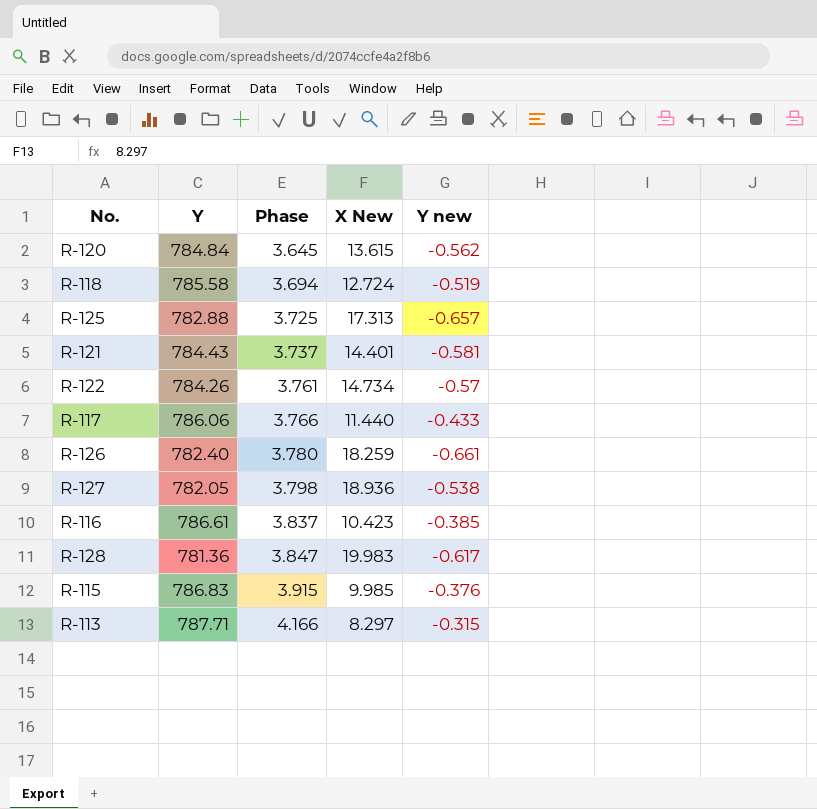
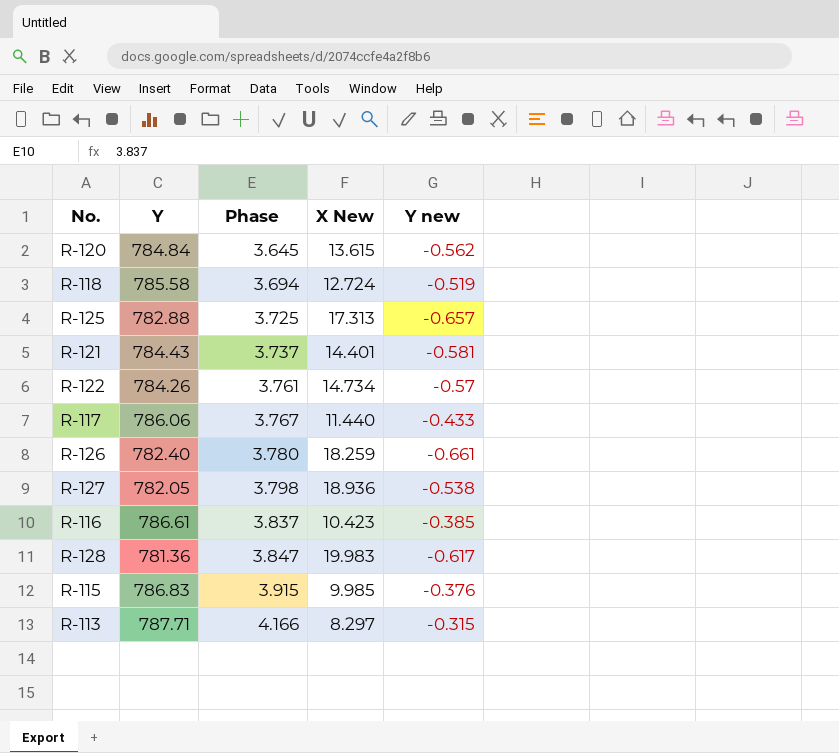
R-117 | Phase: 3.766 -> 3.767

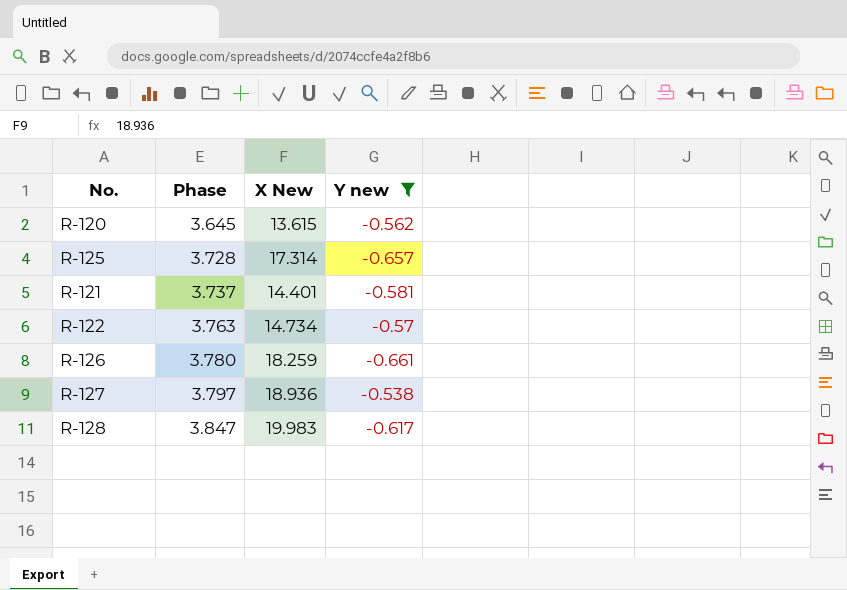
filter: none -> Y new <= -0.538
column Y | position: 2 -> none
R-125 | Phase: 3.725 -> 3.728
R-125 | X New: 17.313 -> 17.314
R-122 | Phase: 3.761 -> 3.763
R-127 | Phase: 3.798 -> 3.797

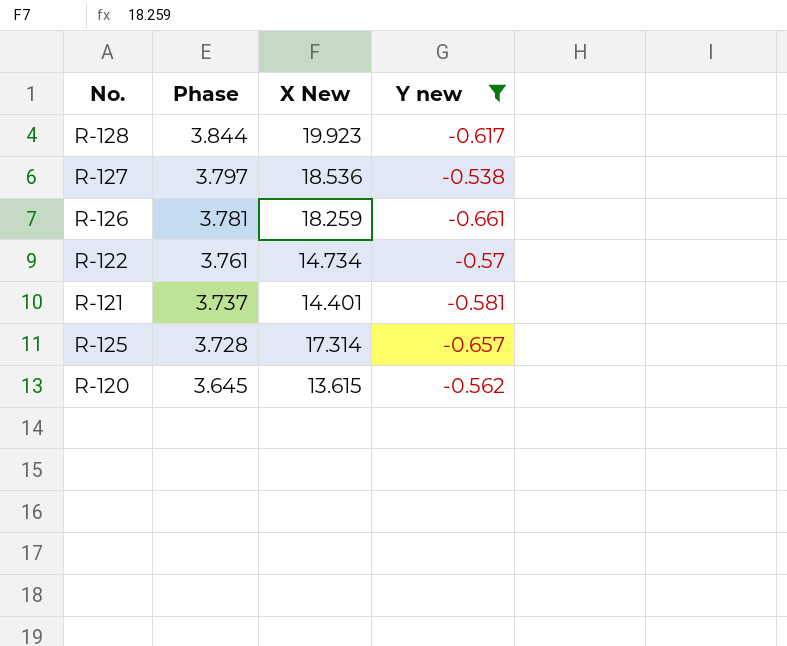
row order: Phase ascending -> Phase descending
R-128 | Phase: 3.847 -> 3.844
R-128 | X New: 19.983 -> 19.923
R-127 | X New: 18.936 -> 18.536
R-126 | Phase: 3.780 -> 3.781
R-122 | Phase: 3.763 -> 3.761

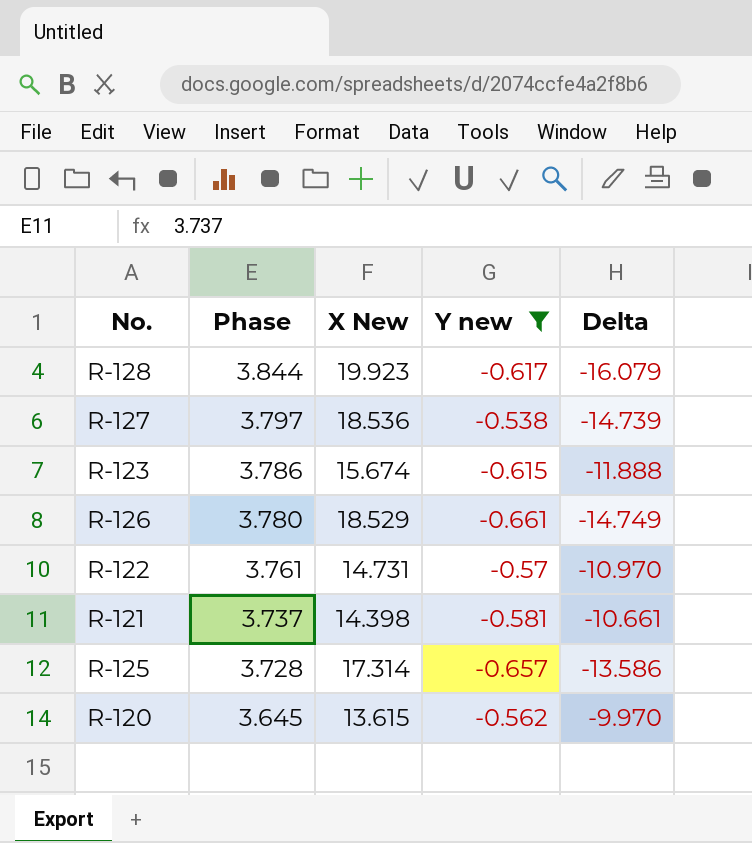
column Delta | formula: none -> [Phase] - [X New]
row R-123: none -> 3.786 | 15.674 | -0.615 | -11.888
R-126 | Phase: 3.781 -> 3.780
R-126 | X New: 18.259 -> 18.529
R-122 | X New: 14.734 -> 14.731
R-121 | X New: 14.401 -> 14.398

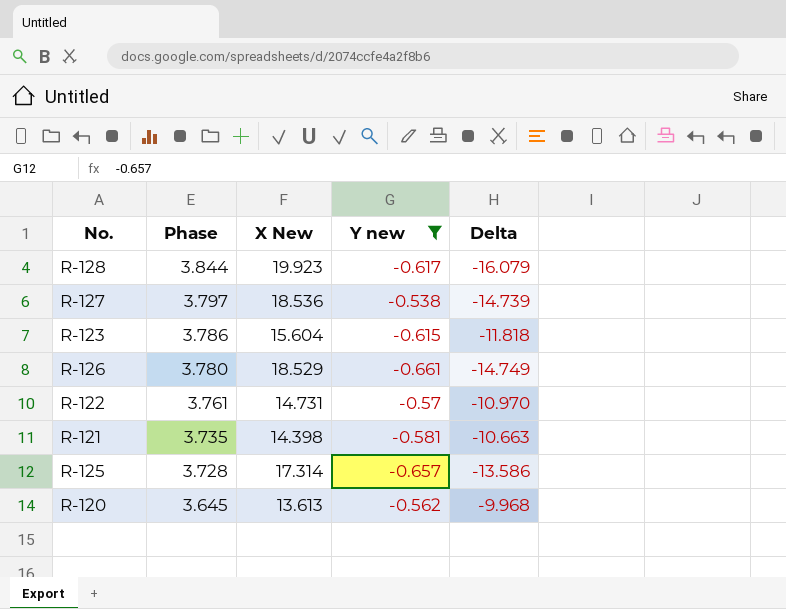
R-123 | X New: 15.674 -> 15.604
R-123 | Delta: -11.888 -> -11.818
R-121 | Phase: 3.737 -> 3.735
R-121 | Delta: -10.661 -> -10.663
R-120 | X New: 13.615 -> 13.613
R-120 | Delta: -9.970 -> -9.968

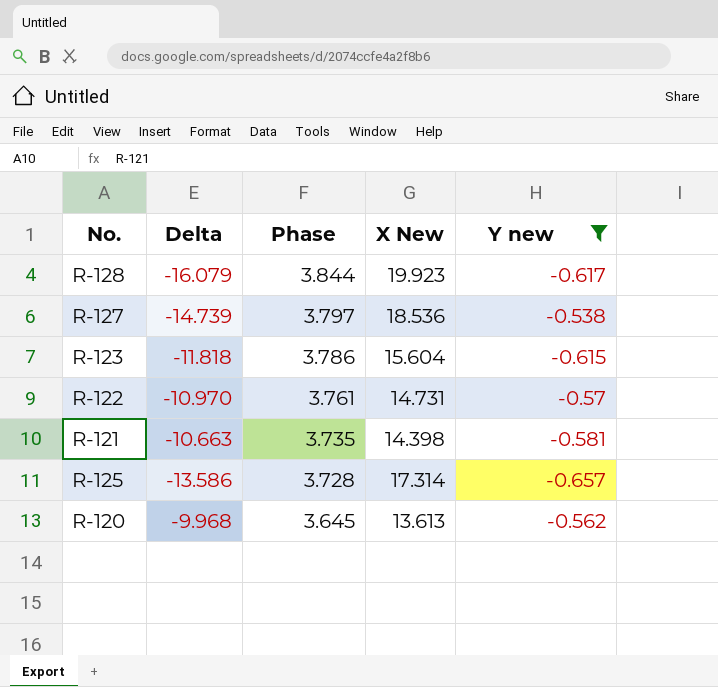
column Delta | position: 5 -> 2
row R-126: 3.780 | 18.529 | -0.661 | -14.749 -> none

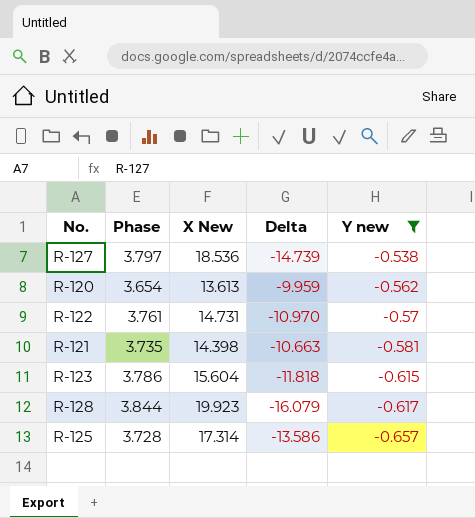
row order: Phase descending -> Y new descending
column Delta | position: 2 -> 4
R-120 | Phase: 3.645 -> 3.654
R-120 | Delta: -9.968 -> -9.959

